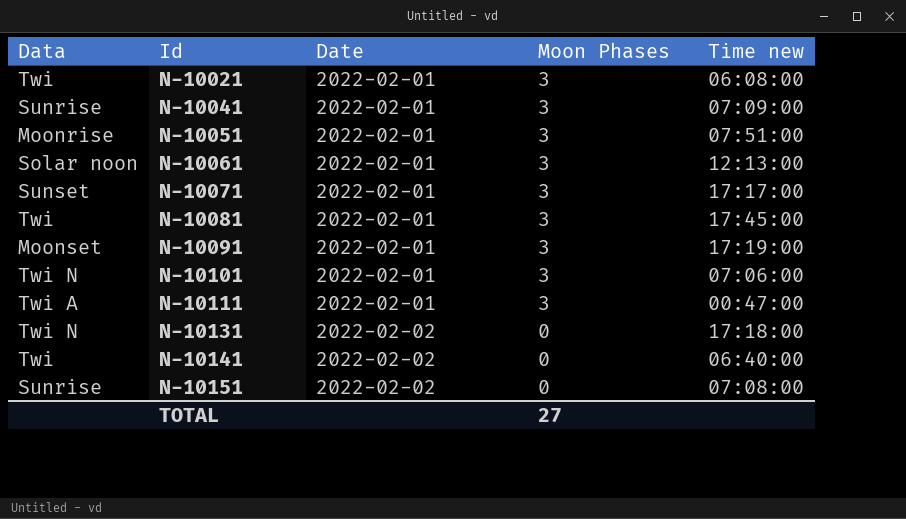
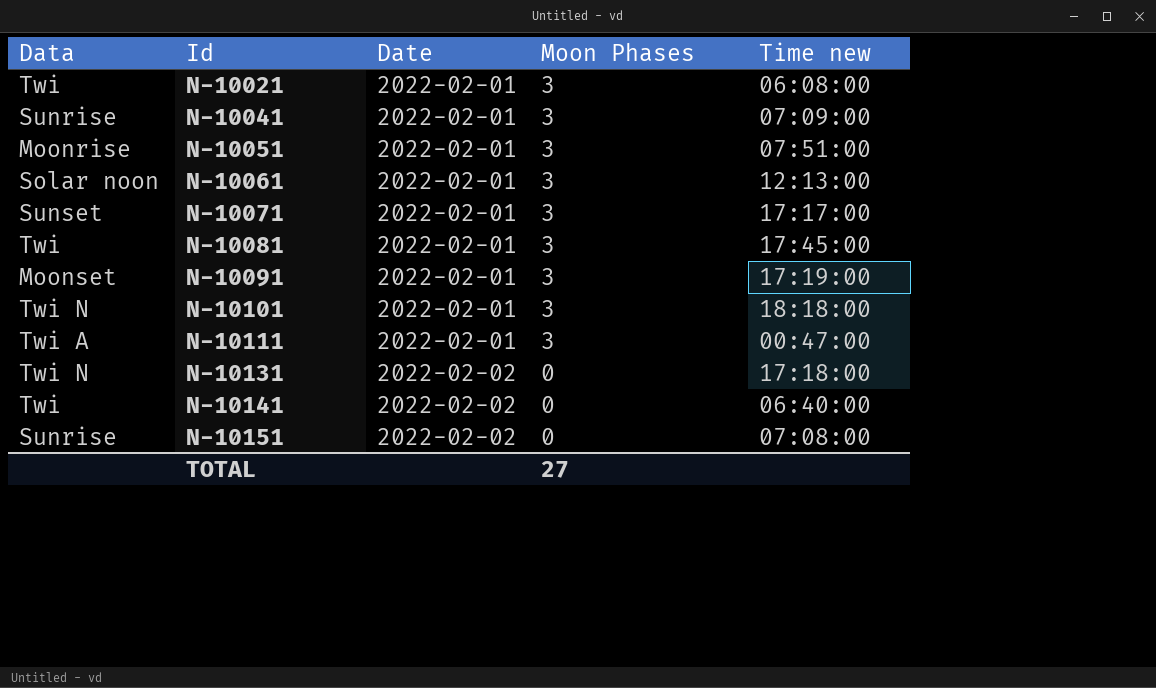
N-10101 | Time new: 07:06:00 -> 18:18:00

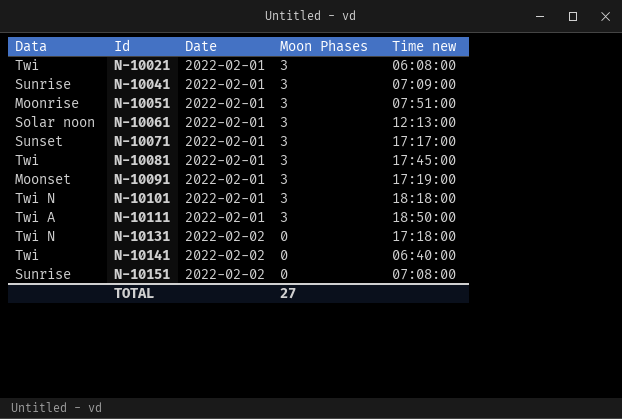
N-10111 | Time new: 00:47:00 -> 18:50:00

